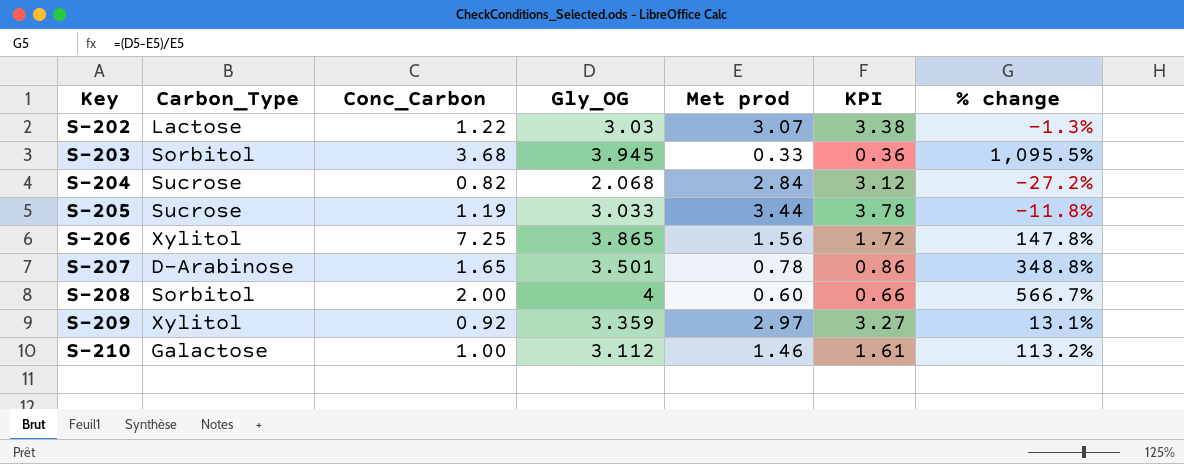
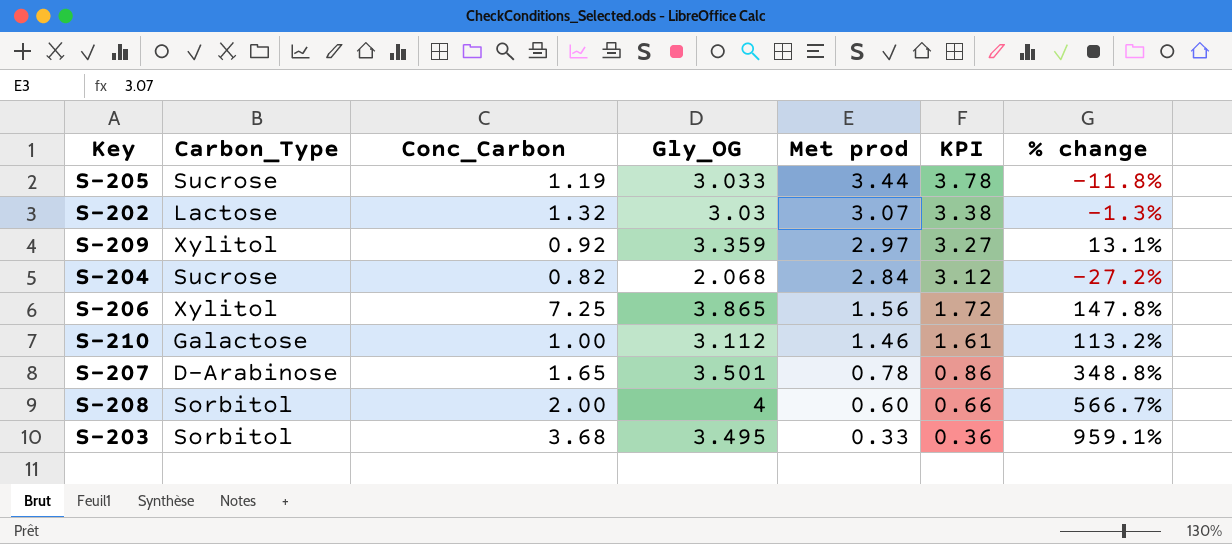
row order: Key ascending -> Met prod descending
S-202 | Conc_Carbon: 1.22 -> 1.32
S-203 | Gly_OG: 3.945 -> 3.495
S-203 | % change: 1,095.5% -> 959.1%

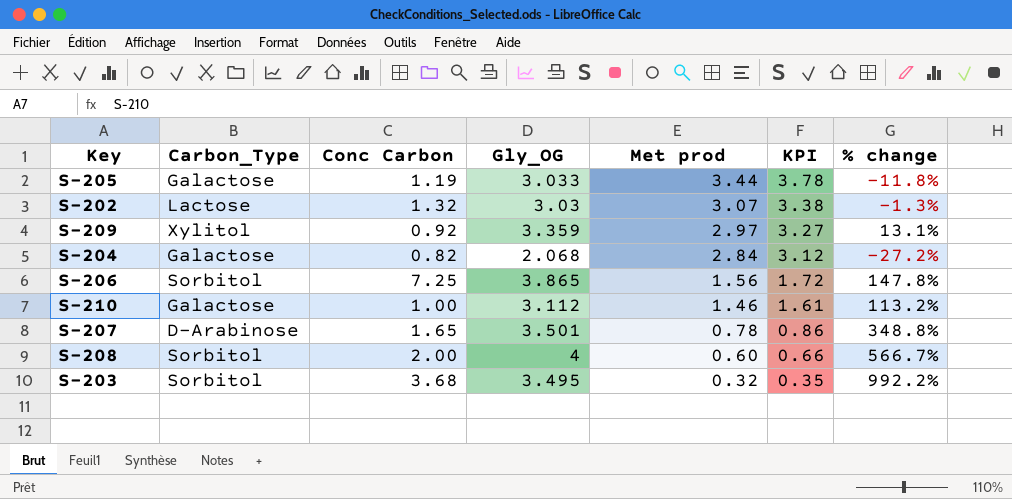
column name: Conc_Carbon -> Conc Carbon
S-205 | Carbon_Type: Sucrose -> Galactose
S-204 | Carbon_Type: Sucrose -> Galactose
S-206 | Carbon_Type: Xylitol -> Sorbitol
S-203 | Met prod: 0.33 -> 0.32
S-203 | KPI: 0.36 -> 0.35
S-203 | % change: 959.1% -> 992.2%

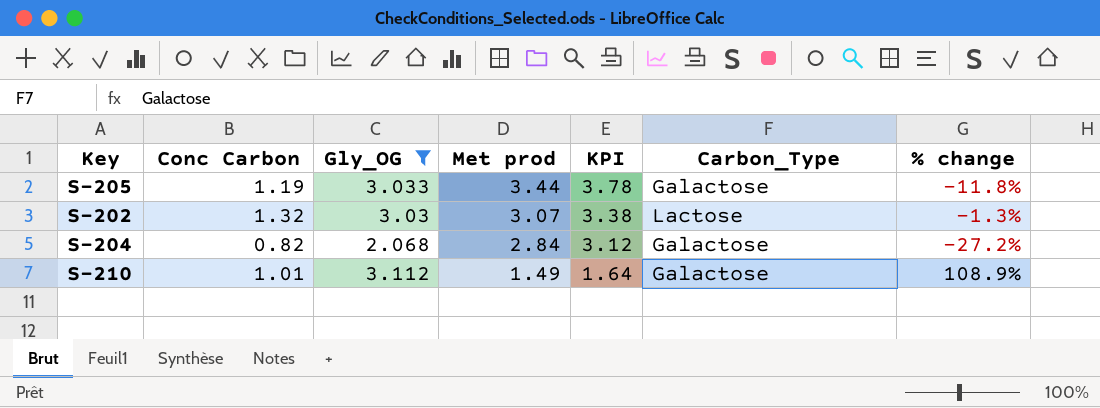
filter: none -> Gly_OG <= 3.112
column Carbon_Type | position: 2 -> 6
S-210 | Conc Carbon: 1.00 -> 1.01
S-210 | Met prod: 1.46 -> 1.49
S-210 | KPI: 1.61 -> 1.64
S-210 | % change: 113.2% -> 108.9%

